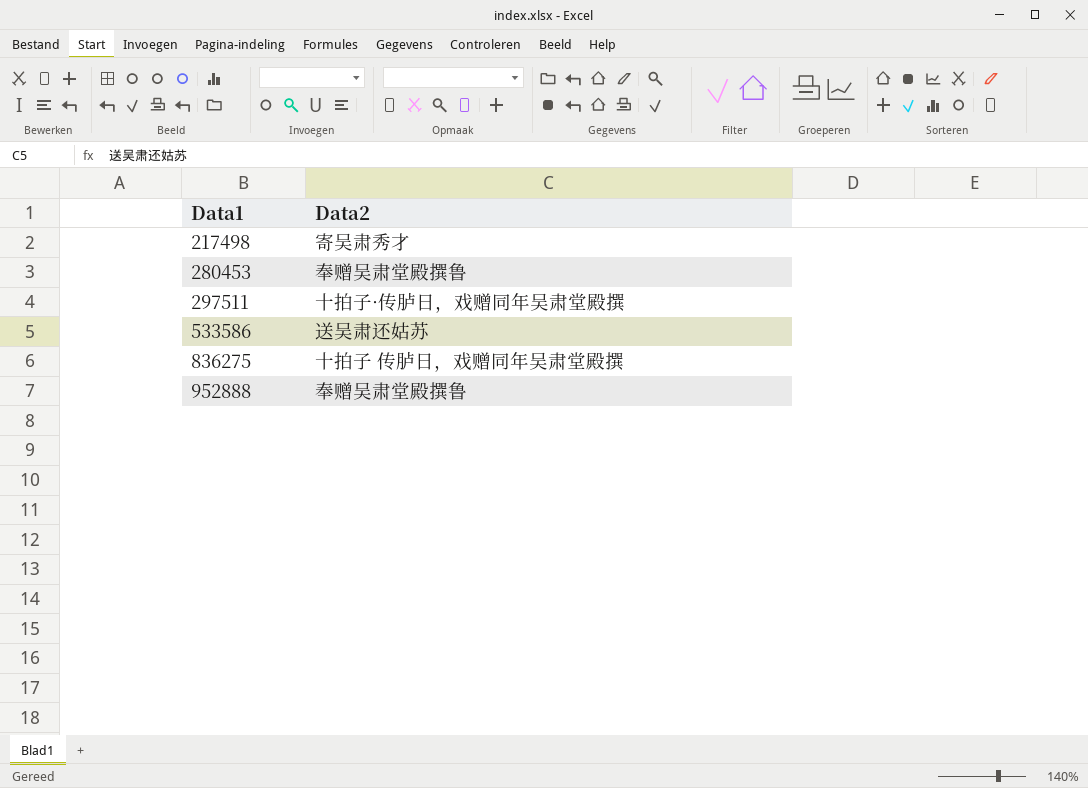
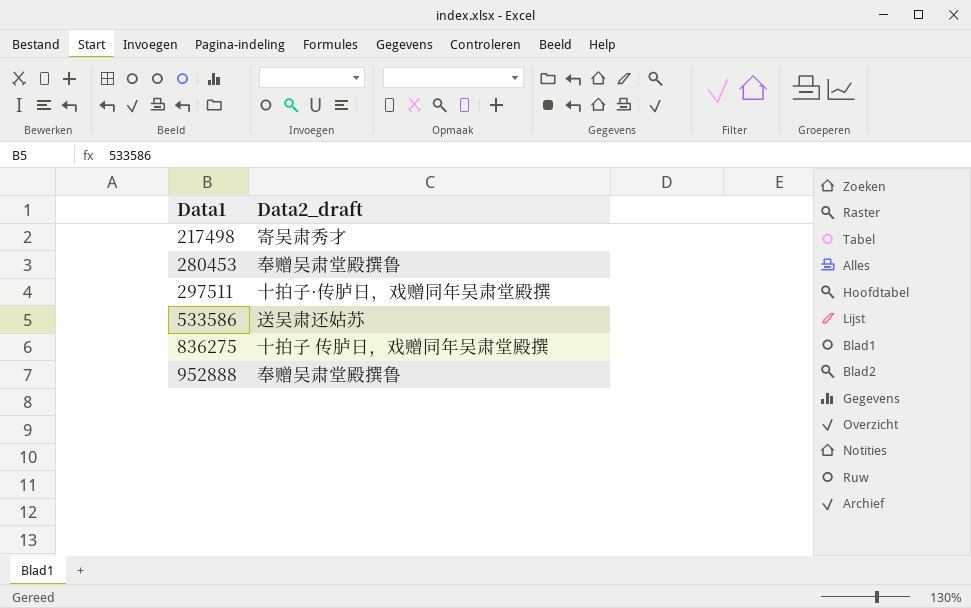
column name: Data2 -> Data2_draft

